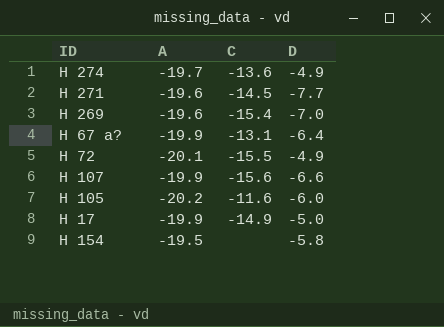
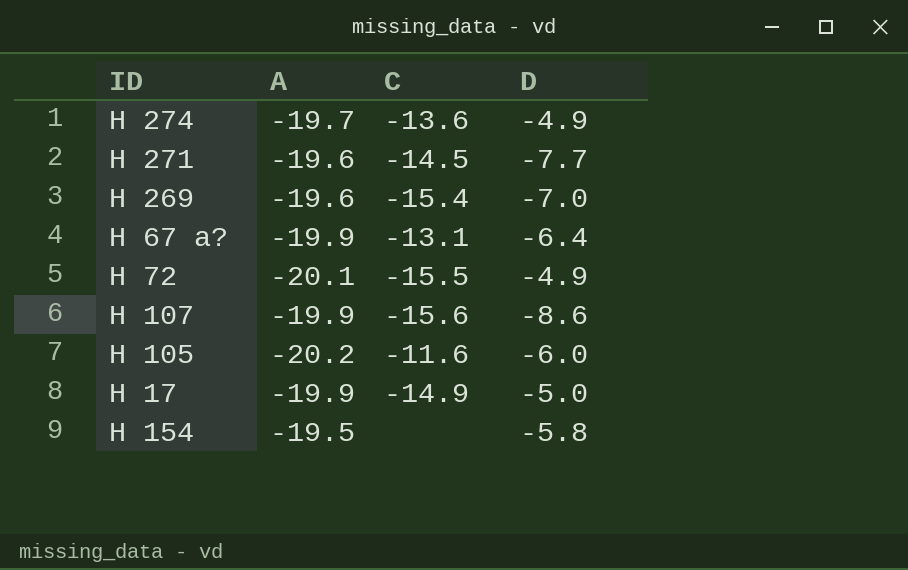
H 107 | D: -6.6 -> -8.6

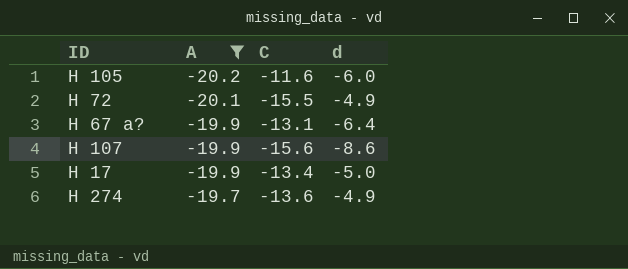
filter: none -> A <= -19.7
row order: none -> A ascending
column name: D -> d
H 17 | C: -14.9 -> -13.4

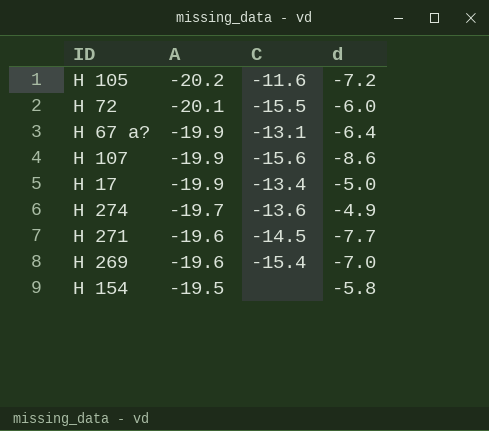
filter: A <= -19.7 -> none
H 105 | d: -6.0 -> -7.2
H 72 | d: -4.9 -> -6.0

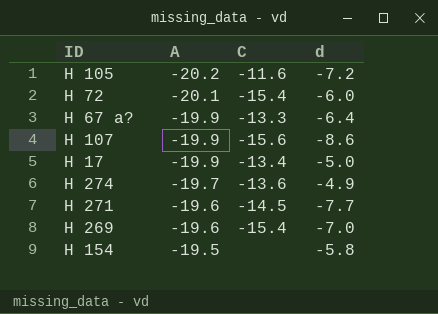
H 72 | C: -15.5 -> -15.4
H 67 a? | C: -13.1 -> -13.3

